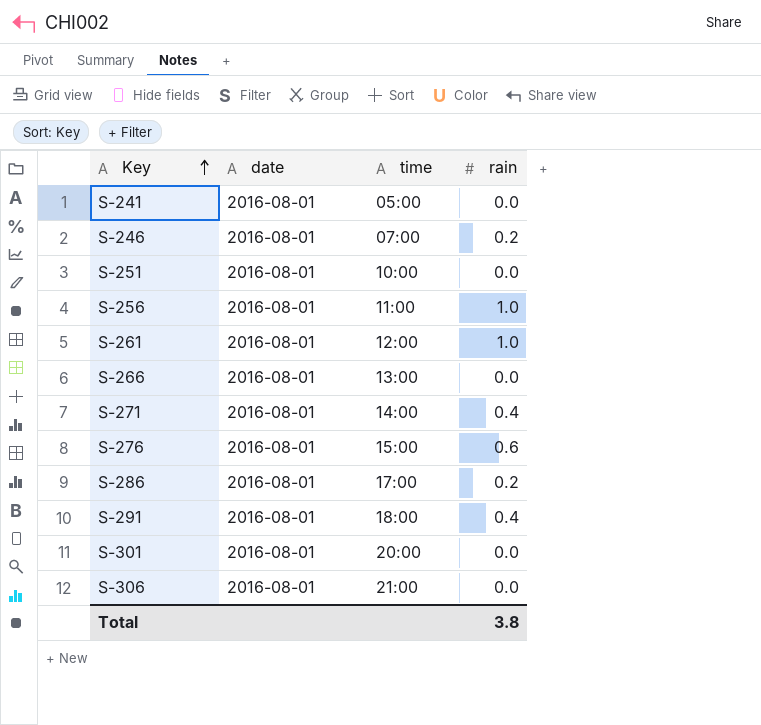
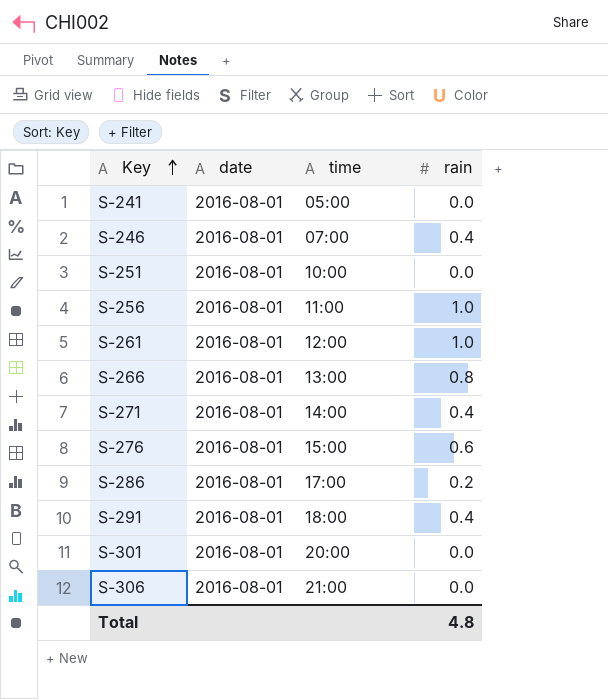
S-246 | rain: 0.2 -> 0.4
S-266 | rain: 0.0 -> 0.8
Total | rain: 3.8 -> 4.8

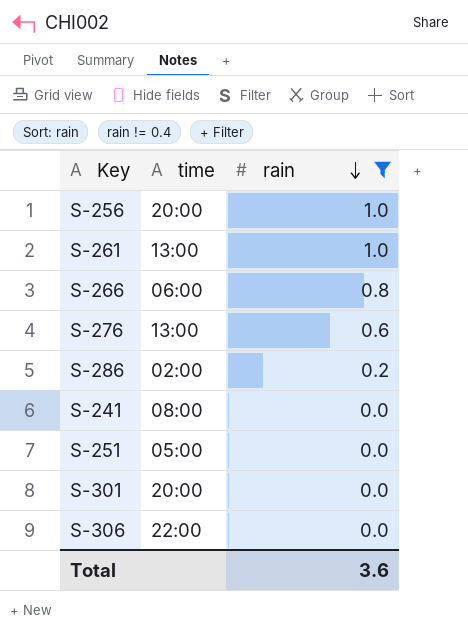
filter: none -> rain != 0.4
row order: Key ascending -> rain descending
column date | position: 2 -> none
S-256 | time: 11:00 -> 20:00
S-261 | time: 12:00 -> 13:00
S-266 | time: 13:00 -> 06:00
S-276 | time: 15:00 -> 13:00
S-286 | time: 17:00 -> 02:00
S-241 | time: 05:00 -> 08:00
S-251 | time: 10:00 -> 05:00
S-306 | time: 21:00 -> 22:00
Total | rain: 4.8 -> 3.6

